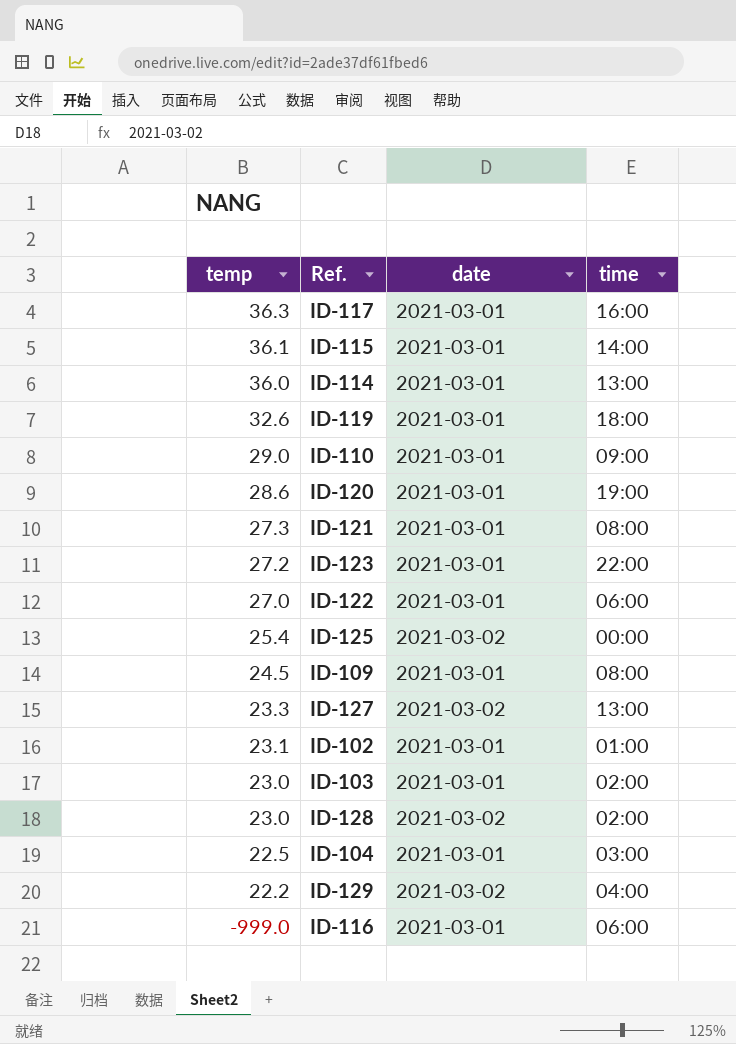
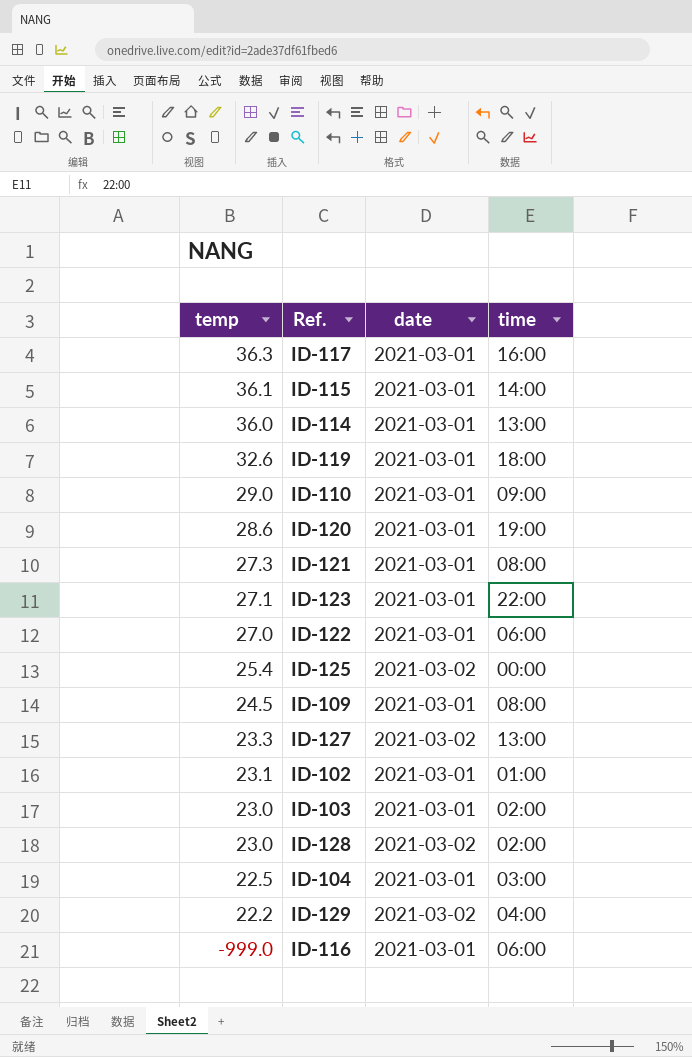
ID-123 | temp: 27.2 -> 27.1

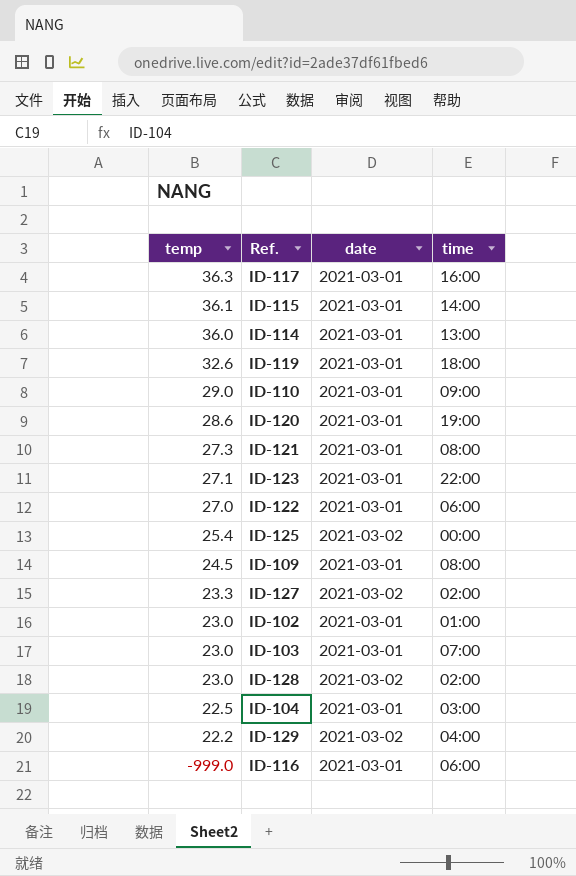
ID-127 | time: 13:00 -> 02:00
ID-102 | temp: 23.1 -> 23.0
ID-103 | time: 02:00 -> 07:00

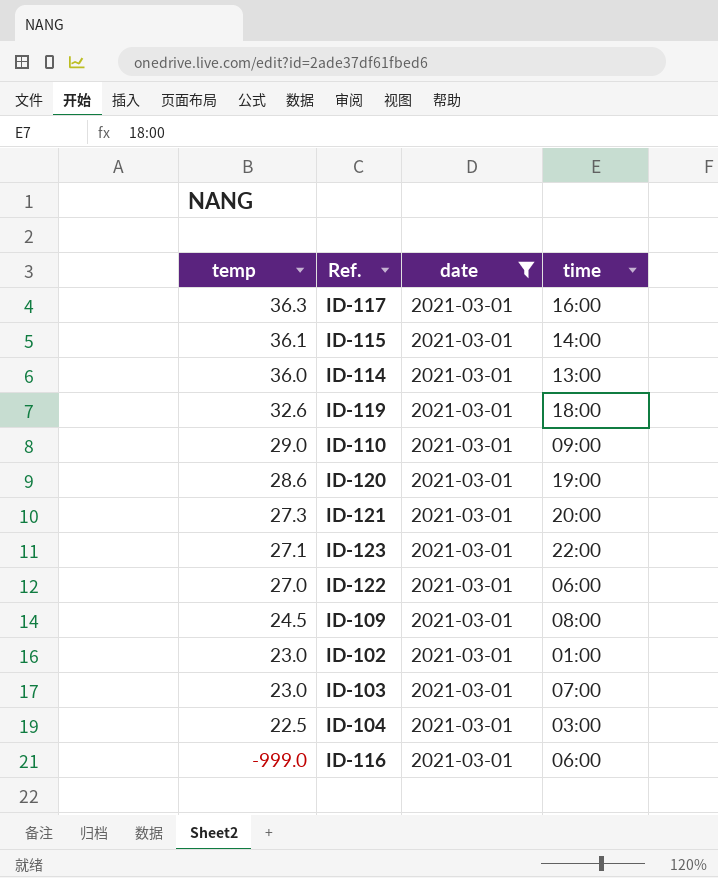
filter: none -> date = 2021-03-01
ID-121 | time: 08:00 -> 20:00

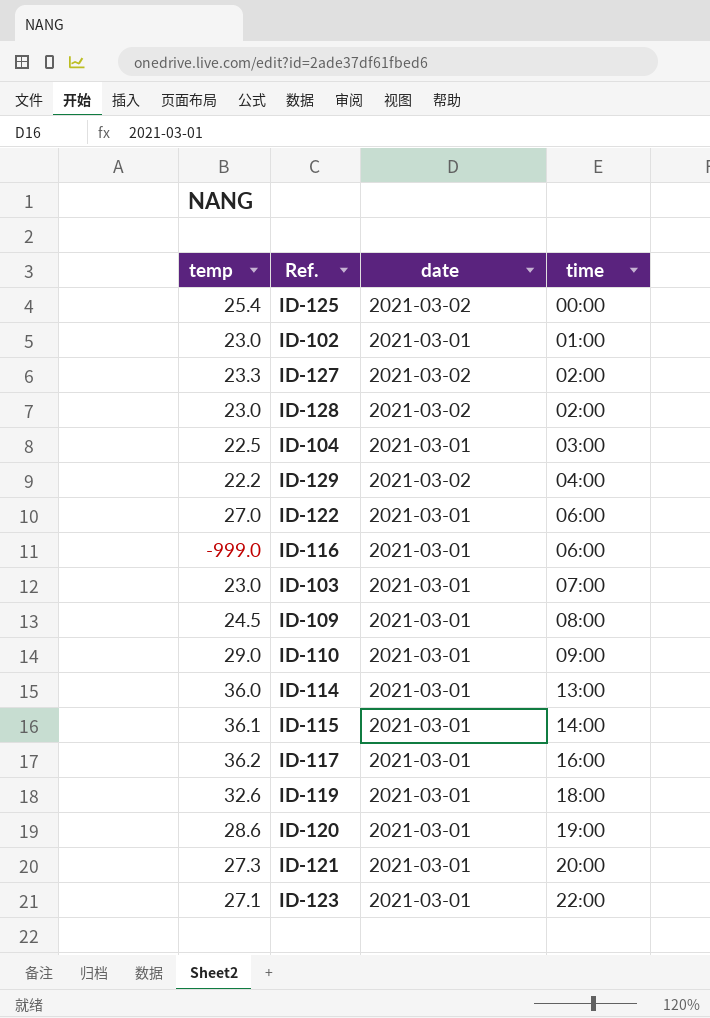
filter: date = 2021-03-01 -> none
row order: temp descending -> time ascending
ID-117 | temp: 36.3 -> 36.2

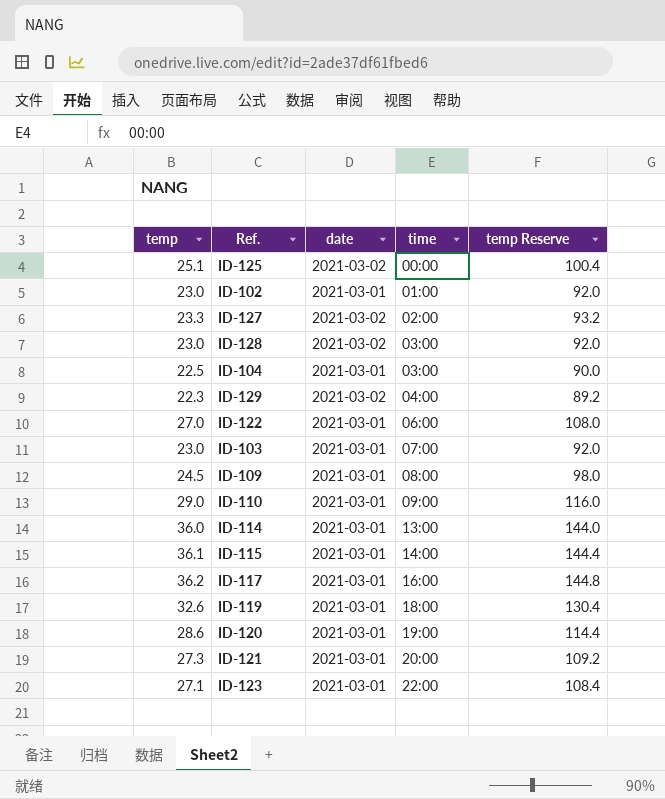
column temp Reserve | formula: none -> [temp] * 4
row ID-116: -999.0 | 2021-03-01 | 06:00 -> none
ID-125 | temp: 25.4 -> 25.1
ID-128 | time: 02:00 -> 03:00
ID-129 | temp: 22.2 -> 22.3

